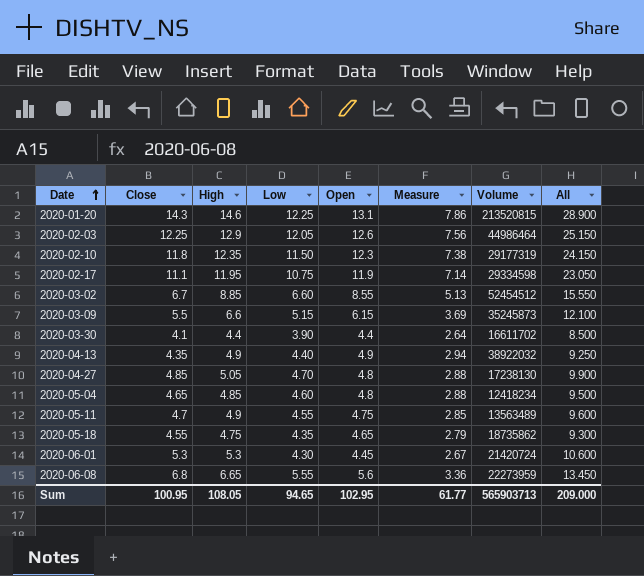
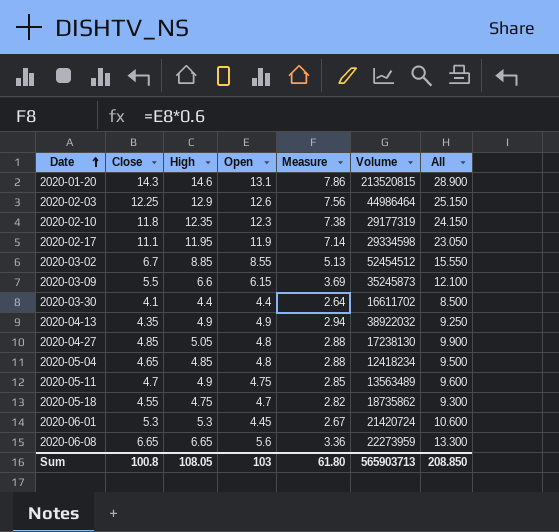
column Low | position: 4 -> none
2020-05-18 | Open: 4.65 -> 4.7
2020-05-18 | Measure: 2.79 -> 2.82
2020-06-08 | Close: 6.8 -> 6.65
2020-06-08 | All: 13.450 -> 13.300
Sum | Close: 100.95 -> 100.8
Sum | Open: 102.95 -> 103
Sum | Measure: 61.77 -> 61.80
Sum | All: 209.000 -> 208.850

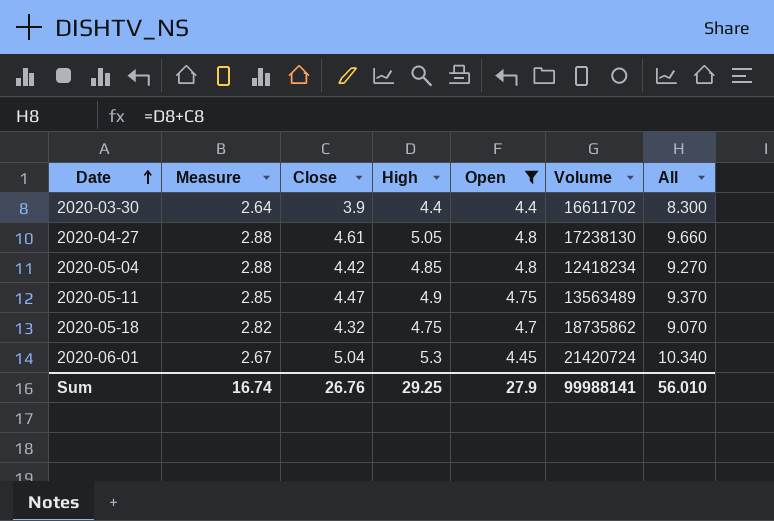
filter: none -> Open <= 4.8
column Measure | position: 5 -> 2
2020-03-30 | Close: 4.1 -> 3.9
2020-03-30 | All: 8.500 -> 8.300
2020-04-27 | Close: 4.85 -> 4.61
2020-04-27 | All: 9.900 -> 9.660
2020-05-04 | Close: 4.65 -> 4.42
2020-05-04 | All: 9.500 -> 9.270
2020-05-11 | Close: 4.7 -> 4.47
2020-05-11 | All: 9.600 -> 9.370
2020-05-18 | Close: 4.55 -> 4.32
2020-05-18 | All: 9.300 -> 9.070
2020-06-01 | Close: 5.3 -> 5.04
2020-06-01 | All: 10.600 -> 10.340
Sum | Measure: 61.80 -> 16.74
Sum | Close: 100.8 -> 26.76
Sum | High: 108.05 -> 29.25
Sum | Open: 103 -> 27.9
Sum | Volume: 565903713 -> 99988141
Sum | All: 208.850 -> 56.010

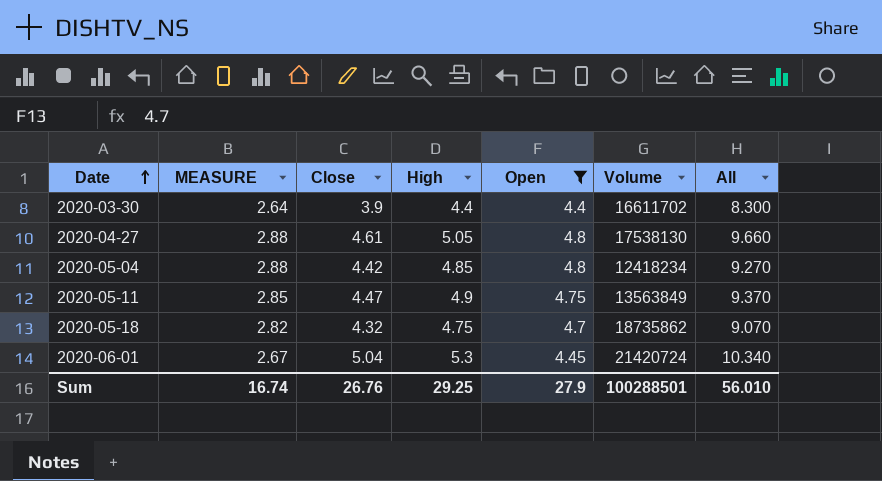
column name: Measure -> MEASURE
2020-04-27 | Volume: 17238130 -> 17538130
2020-05-11 | Volume: 13563489 -> 13563849
Sum | Volume: 99988141 -> 100288501

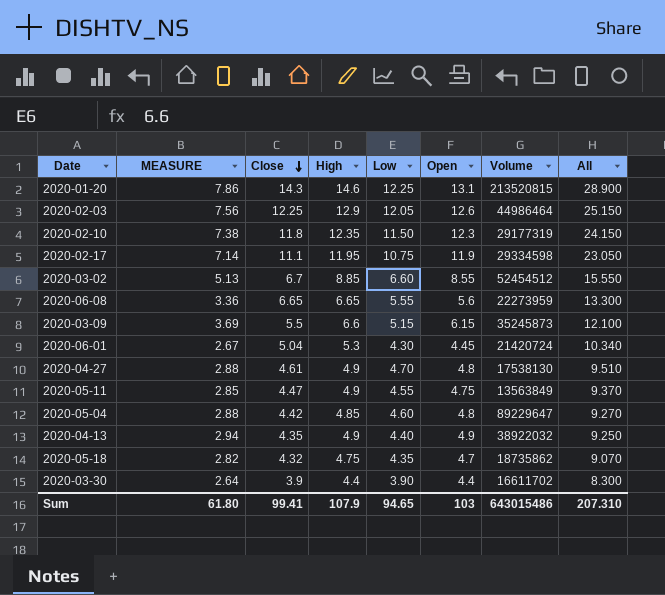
filter: Open <= 4.8 -> none
row order: Date ascending -> Close descending
column Low | position: none -> 5
2020-04-27 | High: 5.05 -> 4.9
2020-04-27 | All: 9.660 -> 9.510
2020-05-04 | Volume: 12418234 -> 89229647
Sum | MEASURE: 16.74 -> 61.80
Sum | Close: 26.76 -> 99.41
Sum | High: 29.25 -> 107.9
Sum | Open: 27.9 -> 103
Sum | Volume: 100288501 -> 643015486
Sum | All: 56.010 -> 207.310

